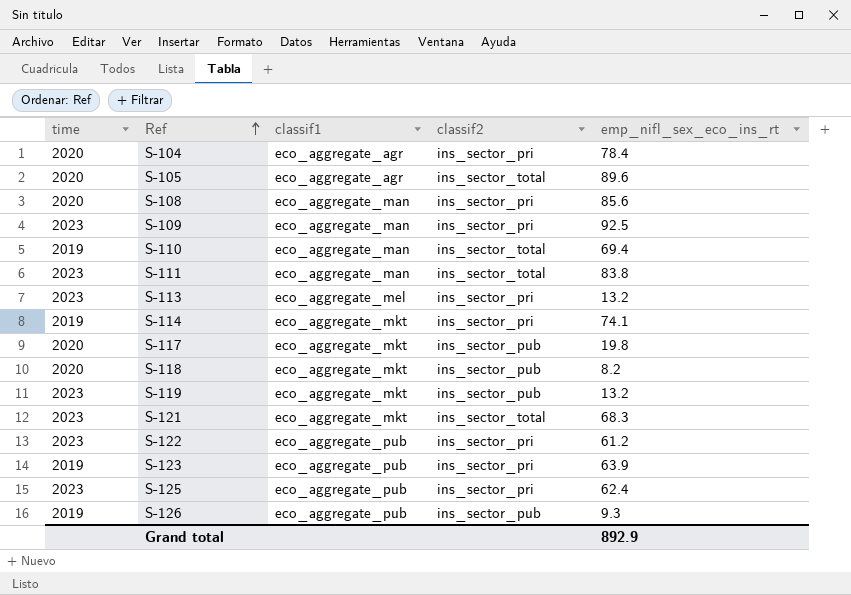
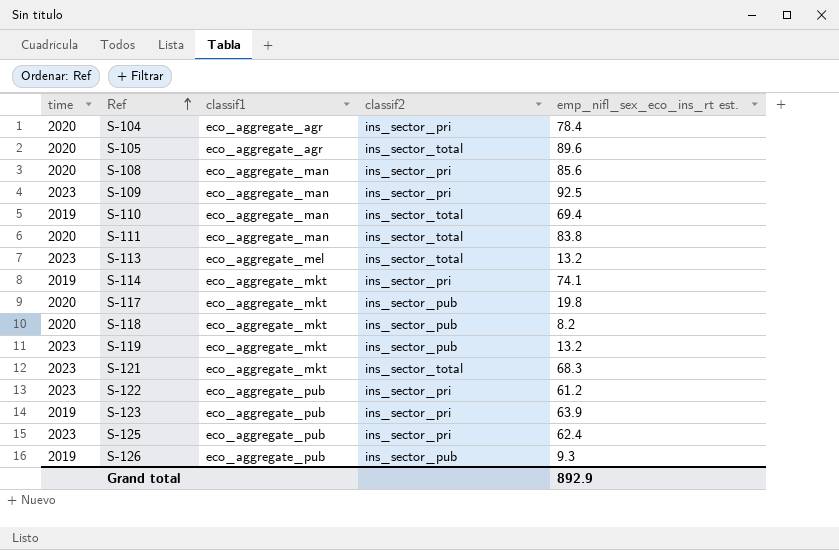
column name: emp_nifl_sex_eco_ins_rt -> emp_nifl_sex_eco_ins_rt est.
S-111 | time: 2023 -> 2020
S-113 | classif2: ins_sector_pri -> ins_sector_total

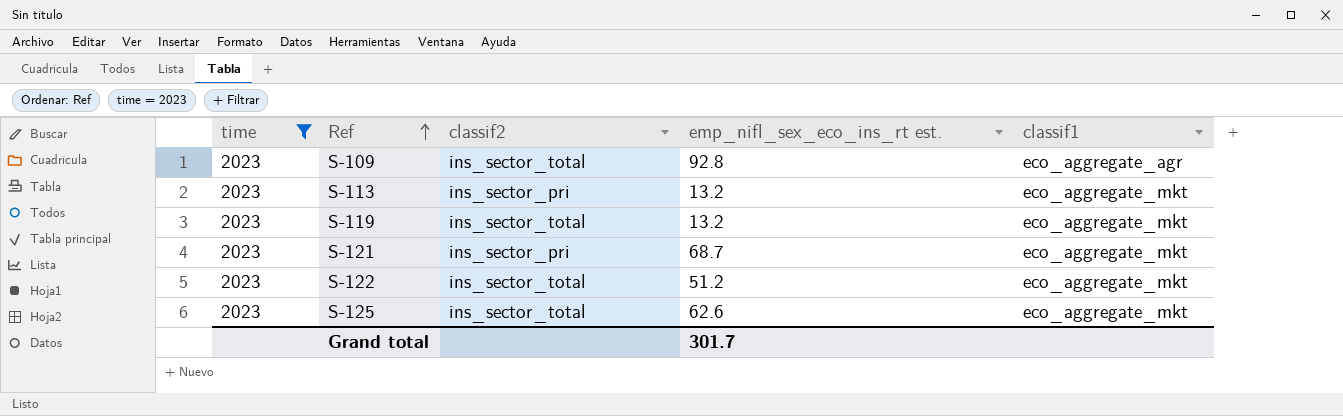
filter: none -> time = 2023
column classif1 | position: 3 -> 5
S-109 | classif2: ins_sector_pri -> ins_sector_total
S-109 | emp_nifl_sex_eco_ins_rt est.: 92.5 -> 92.8
S-109 | classif1: eco_aggregate_man -> eco_aggregate_agr
S-113 | classif2: ins_sector_total -> ins_sector_pri
S-113 | classif1: eco_aggregate_mel -> eco_aggregate_mkt
S-119 | classif2: ins_sector_pub -> ins_sector_total
S-121 | classif2: ins_sector_total -> ins_sector_pri
S-121 | emp_nifl_sex_eco_ins_rt est.: 68.3 -> 68.7
S-122 | classif2: ins_sector_pri -> ins_sector_total
S-122 | emp_nifl_sex_eco_ins_rt est.: 61.2 -> 51.2
S-122 | classif1: eco_aggregate_pub -> eco_aggregate_mkt
S-125 | classif2: ins_sector_pri -> ins_sector_total
S-125 | emp_nifl_sex_eco_ins_rt est.: 62.4 -> 62.6
S-125 | classif1: eco_aggregate_pub -> eco_aggregate_mkt
Grand total | emp_nifl_sex_eco_ins_rt est.: 892.9 -> 301.7

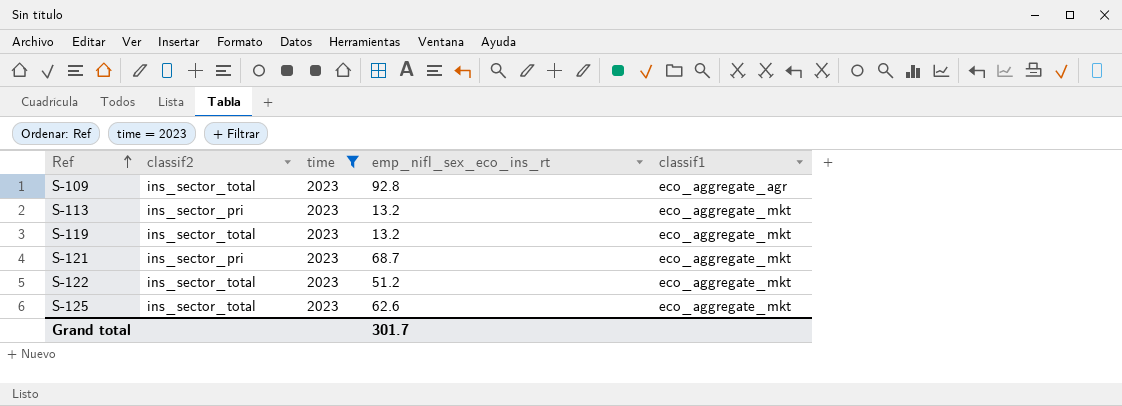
column time | position: 1 -> 3
column name: emp_nifl_sex_eco_ins_rt est. -> emp_nifl_sex_eco_ins_rt

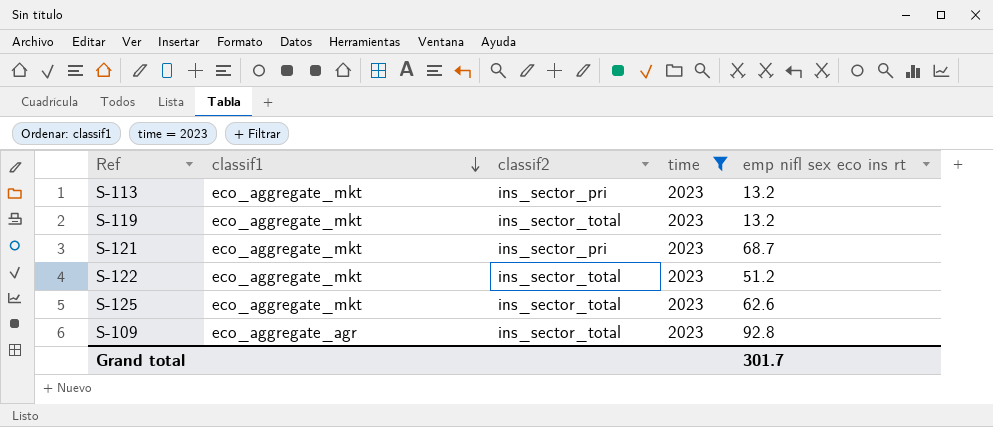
row order: Ref ascending -> classif1 descending
column classif1 | position: 5 -> 2
column name: emp_nifl_sex_eco_ins_rt -> emp nifl sex eco ins rt

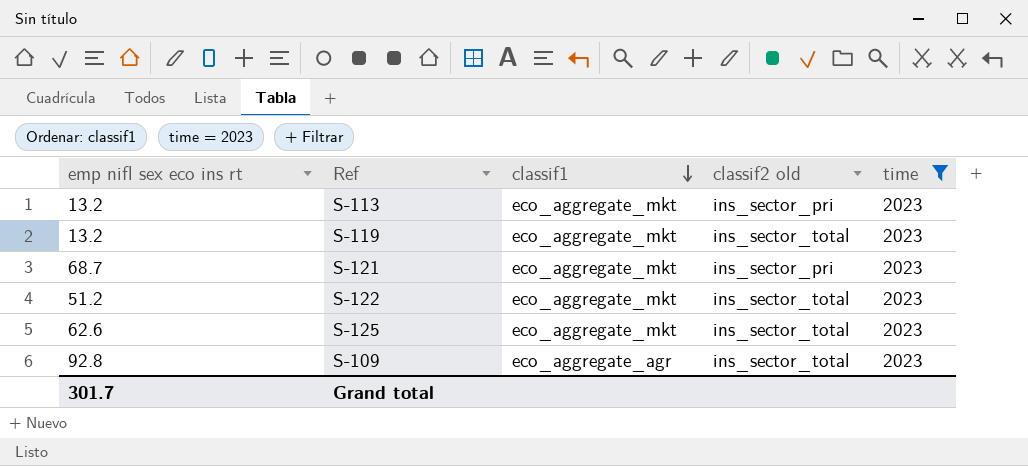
column emp nifl sex eco ins rt | position: 5 -> 1
column name: classif2 -> classif2 old

